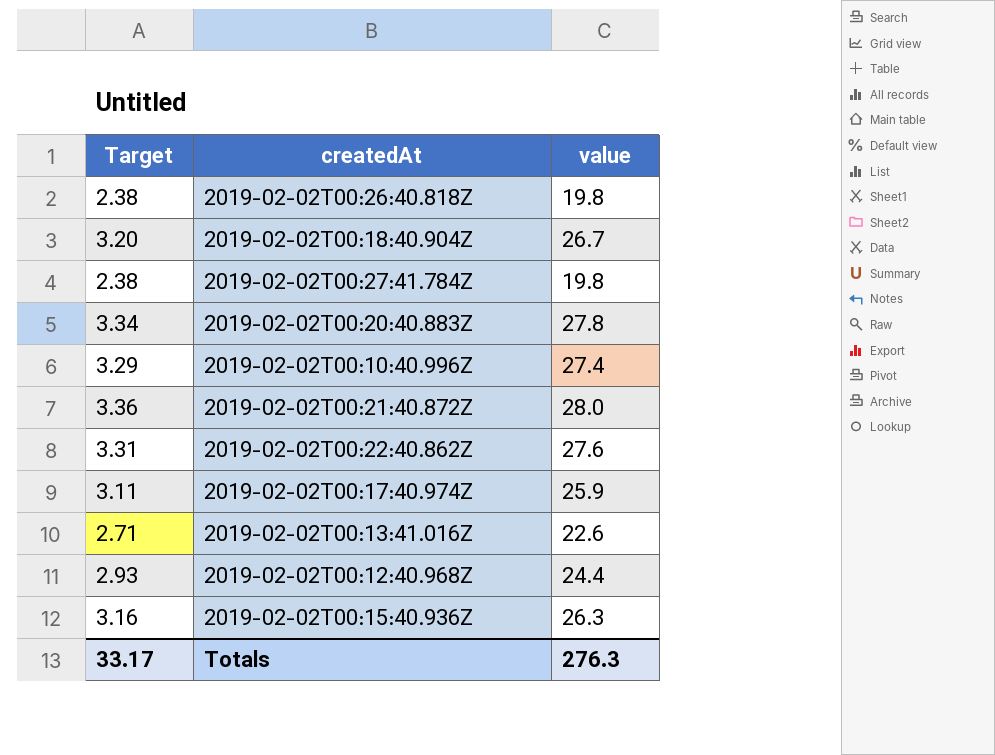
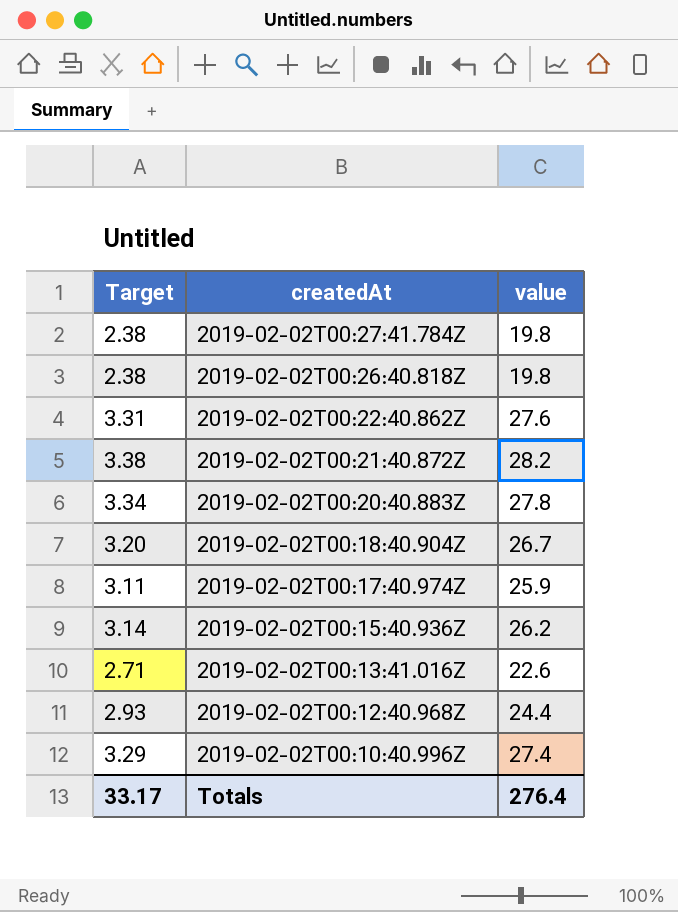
row order: none -> createdAt descending
2019-02-02T00:21:40.872Z | Target: 3.36 -> 3.38
2019-02-02T00:21:40.872Z | value: 28.0 -> 28.2
2019-02-02T00:15:40.936Z | Target: 3.16 -> 3.14
2019-02-02T00:15:40.936Z | value: 26.3 -> 26.2
Totals | value: 276.3 -> 276.4

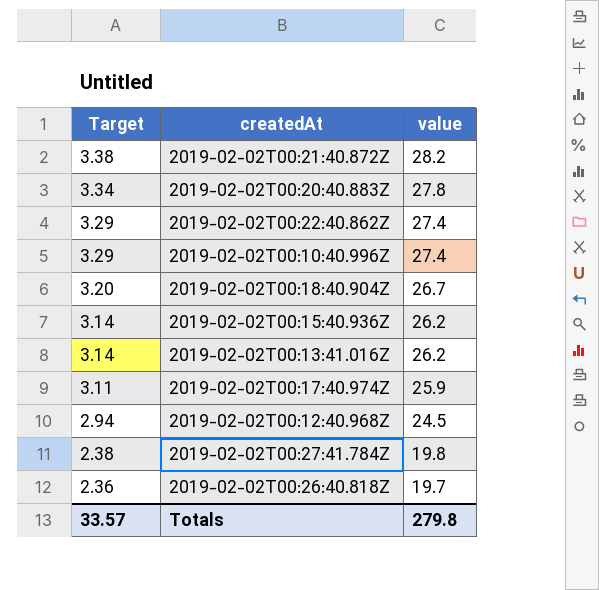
row order: createdAt descending -> Target descending
2019-02-02T00:22:40.862Z | Target: 3.31 -> 3.29
2019-02-02T00:22:40.862Z | value: 27.6 -> 27.4
2019-02-02T00:13:41.016Z | Target: 2.71 -> 3.14
2019-02-02T00:13:41.016Z | value: 22.6 -> 26.2
2019-02-02T00:12:40.968Z | Target: 2.93 -> 2.94
2019-02-02T00:12:40.968Z | value: 24.4 -> 24.5
2019-02-02T00:26:40.818Z | Target: 2.38 -> 2.36
2019-02-02T00:26:40.818Z | value: 19.8 -> 19.7
Totals | Target: 33.17 -> 33.57
Totals | value: 276.4 -> 279.8

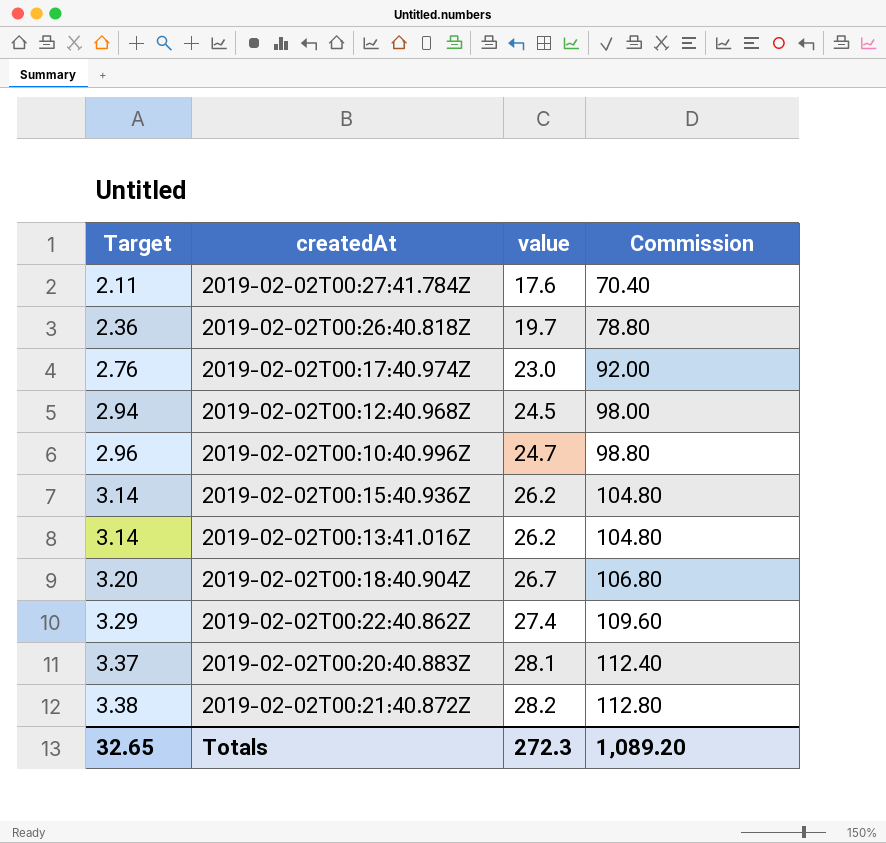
row order: Target descending -> Target ascending
column Commission | formula: none -> [value] * 4
2019-02-02T00:27:41.784Z | Target: 2.38 -> 2.11
2019-02-02T00:27:41.784Z | value: 19.8 -> 17.6
2019-02-02T00:17:40.974Z | Target: 3.11 -> 2.76
2019-02-02T00:17:40.974Z | value: 25.9 -> 23.0
2019-02-02T00:10:40.996Z | Target: 3.29 -> 2.96
2019-02-02T00:10:40.996Z | value: 27.4 -> 24.7
2019-02-02T00:20:40.883Z | Target: 3.34 -> 3.37
2019-02-02T00:20:40.883Z | value: 27.8 -> 28.1
Totals | Target: 33.57 -> 32.65
Totals | value: 279.8 -> 272.3

